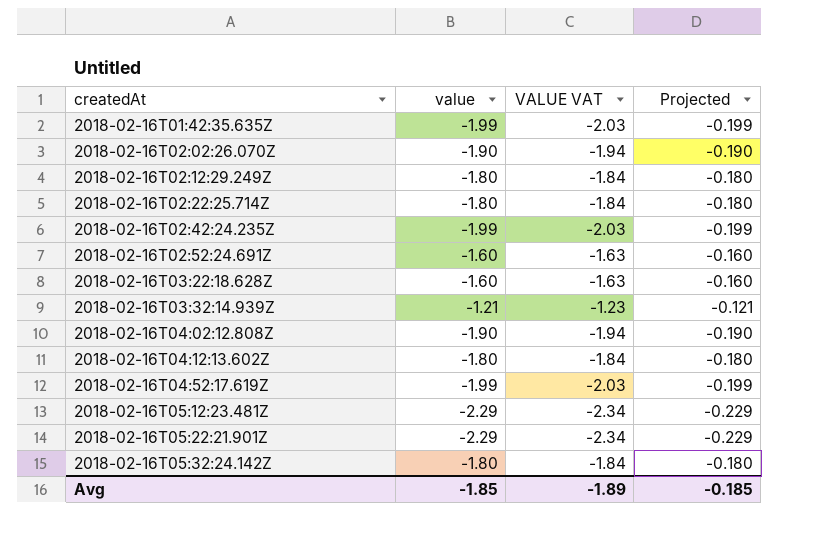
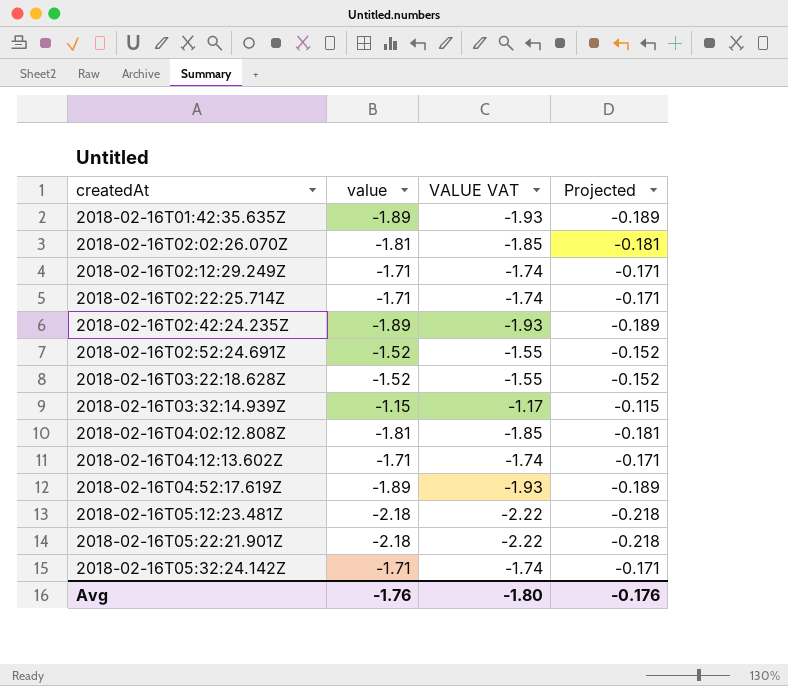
2018-02-16T01:42:35.635Z | value: -1.99 -> -1.89
2018-02-16T01:42:35.635Z | VALUE VAT: -2.03 -> -1.93
2018-02-16T01:42:35.635Z | Projected: -0.199 -> -0.189
2018-02-16T02:02:26.070Z | value: -1.90 -> -1.81
2018-02-16T02:02:26.070Z | VALUE VAT: -1.94 -> -1.85
2018-02-16T02:02:26.070Z | Projected: -0.190 -> -0.181
2018-02-16T02:12:29.249Z | value: -1.80 -> -1.71
2018-02-16T02:12:29.249Z | VALUE VAT: -1.84 -> -1.74
2018-02-16T02:12:29.249Z | Projected: -0.180 -> -0.171
2018-02-16T02:22:25.714Z | value: -1.80 -> -1.71
2018-02-16T02:22:25.714Z | VALUE VAT: -1.84 -> -1.74
2018-02-16T02:22:25.714Z | Projected: -0.180 -> -0.171
2018-02-16T02:42:24.235Z | value: -1.99 -> -1.89
2018-02-16T02:42:24.235Z | VALUE VAT: -2.03 -> -1.93
2018-02-16T02:42:24.235Z | Projected: -0.199 -> -0.189
2018-02-16T02:52:24.691Z | value: -1.60 -> -1.52
2018-02-16T02:52:24.691Z | VALUE VAT: -1.63 -> -1.55
2018-02-16T02:52:24.691Z | Projected: -0.160 -> -0.152
2018-02-16T03:22:18.628Z | value: -1.60 -> -1.52
2018-02-16T03:22:18.628Z | VALUE VAT: -1.63 -> -1.55
2018-02-16T03:22:18.628Z | Projected: -0.160 -> -0.152
2018-02-16T03:32:14.939Z | value: -1.21 -> -1.15
2018-02-16T03:32:14.939Z | VALUE VAT: -1.23 -> -1.17
2018-02-16T03:32:14.939Z | Projected: -0.121 -> -0.115
2018-02-16T04:02:12.808Z | value: -1.90 -> -1.81
2018-02-16T04:02:12.808Z | VALUE VAT: -1.94 -> -1.85
2018-02-16T04:02:12.808Z | Projected: -0.190 -> -0.181
2018-02-16T04:12:13.602Z | value: -1.80 -> -1.71
2018-02-16T04:12:13.602Z | VALUE VAT: -1.84 -> -1.74
2018-02-16T04:12:13.602Z | Projected: -0.180 -> -0.171
2018-02-16T04:52:17.619Z | value: -1.99 -> -1.89
2018-02-16T04:52:17.619Z | VALUE VAT: -2.03 -> -1.93
2018-02-16T04:52:17.619Z | Projected: -0.199 -> -0.189
2018-02-16T05:12:23.481Z | value: -2.29 -> -2.18
2018-02-16T05:12:23.481Z | VALUE VAT: -2.34 -> -2.22
2018-02-16T05:12:23.481Z | Projected: -0.229 -> -0.218
2018-02-16T05:22:21.901Z | value: -2.29 -> -2.18
2018-02-16T05:22:21.901Z | VALUE VAT: -2.34 -> -2.22
2018-02-16T05:22:21.901Z | Projected: -0.229 -> -0.218
2018-02-16T05:32:24.142Z | value: -1.80 -> -1.71
2018-02-16T05:32:24.142Z | VALUE VAT: -1.84 -> -1.74
2018-02-16T05:32:24.142Z | Projected: -0.180 -> -0.171
Avg | value: -1.85 -> -1.76
Avg | VALUE VAT: -1.89 -> -1.80
Avg | Projected: -0.185 -> -0.176

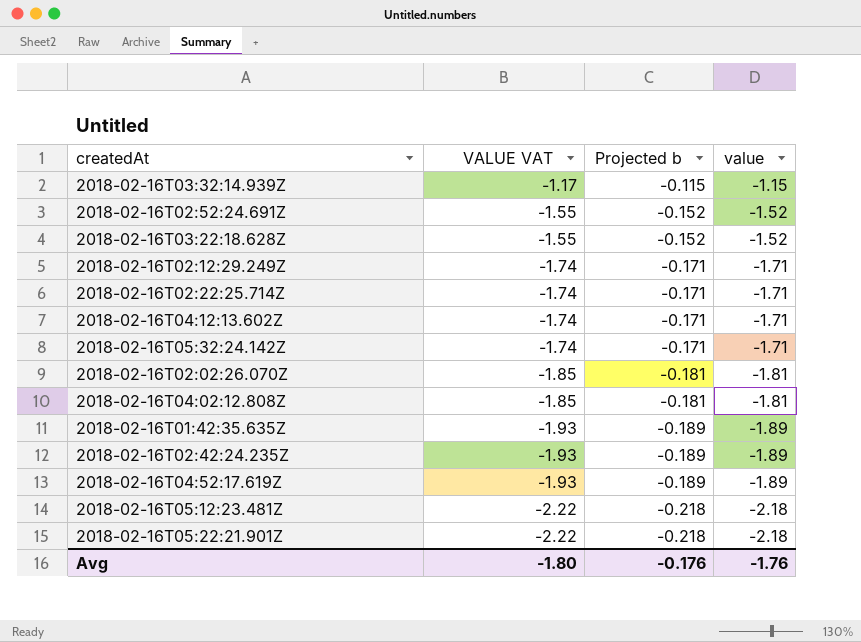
row order: createdAt ascending -> VALUE VAT descending
column name: Projected -> Projected b
column value | position: 2 -> 4

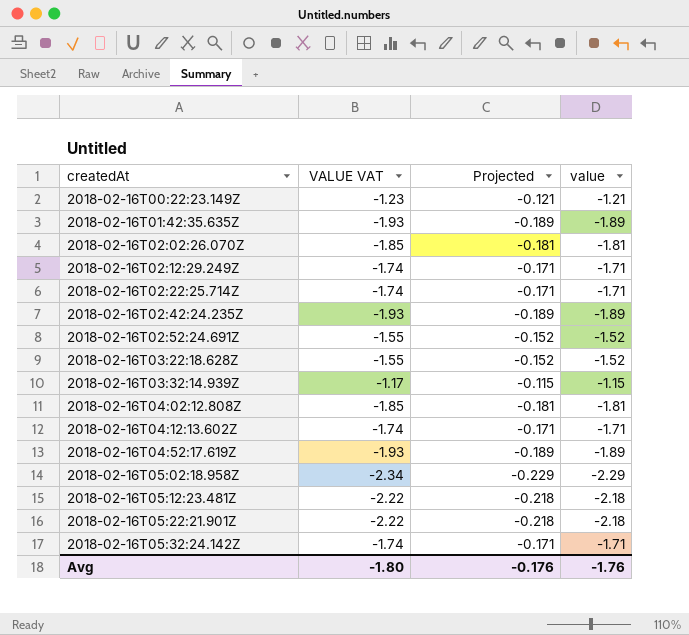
row order: VALUE VAT descending -> createdAt ascending
column name: Projected b -> Projected
row 2018-02-16T00:22:23.149Z: none -> -1.23 | -0.121 | -1.21
row 2018-02-16T05:02:18.958Z: none -> -2.34 | -0.229 | -2.29

